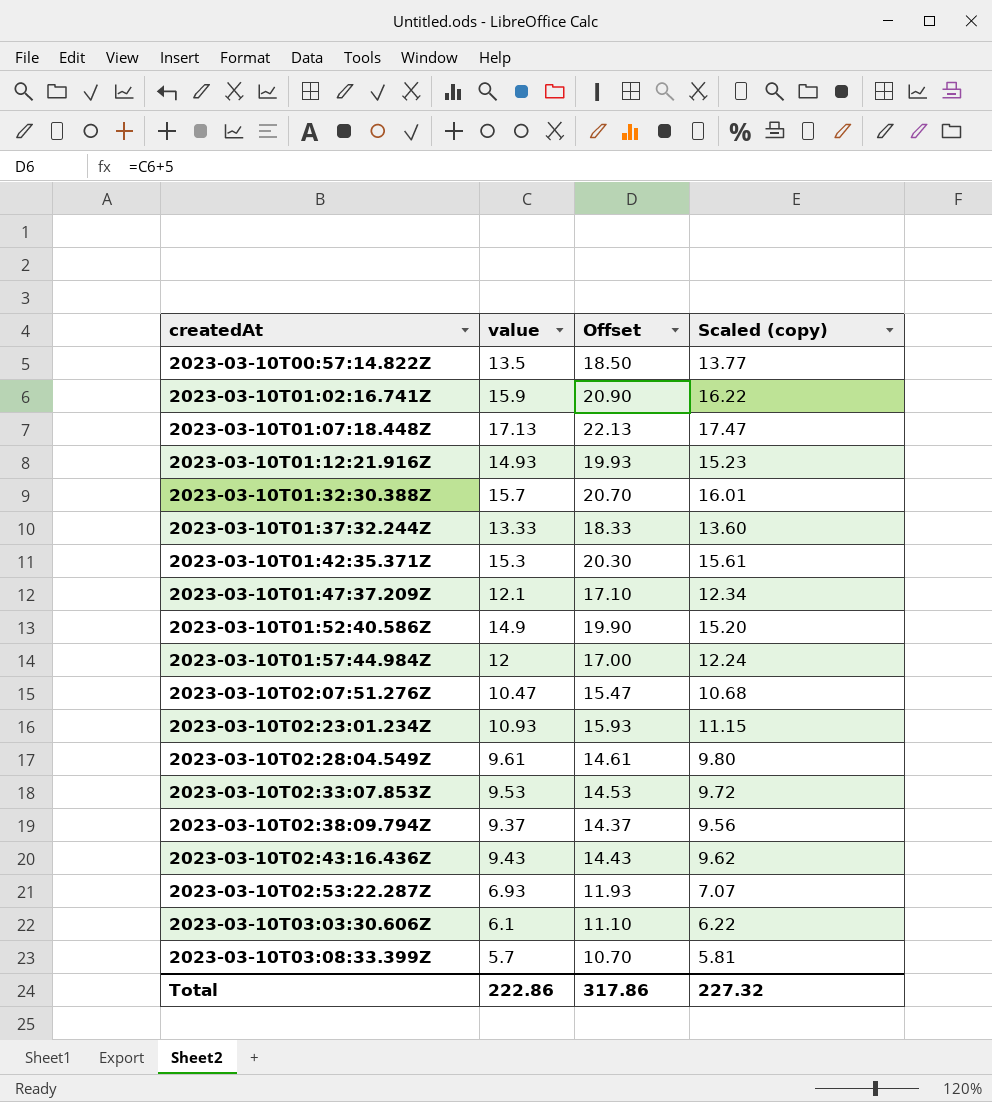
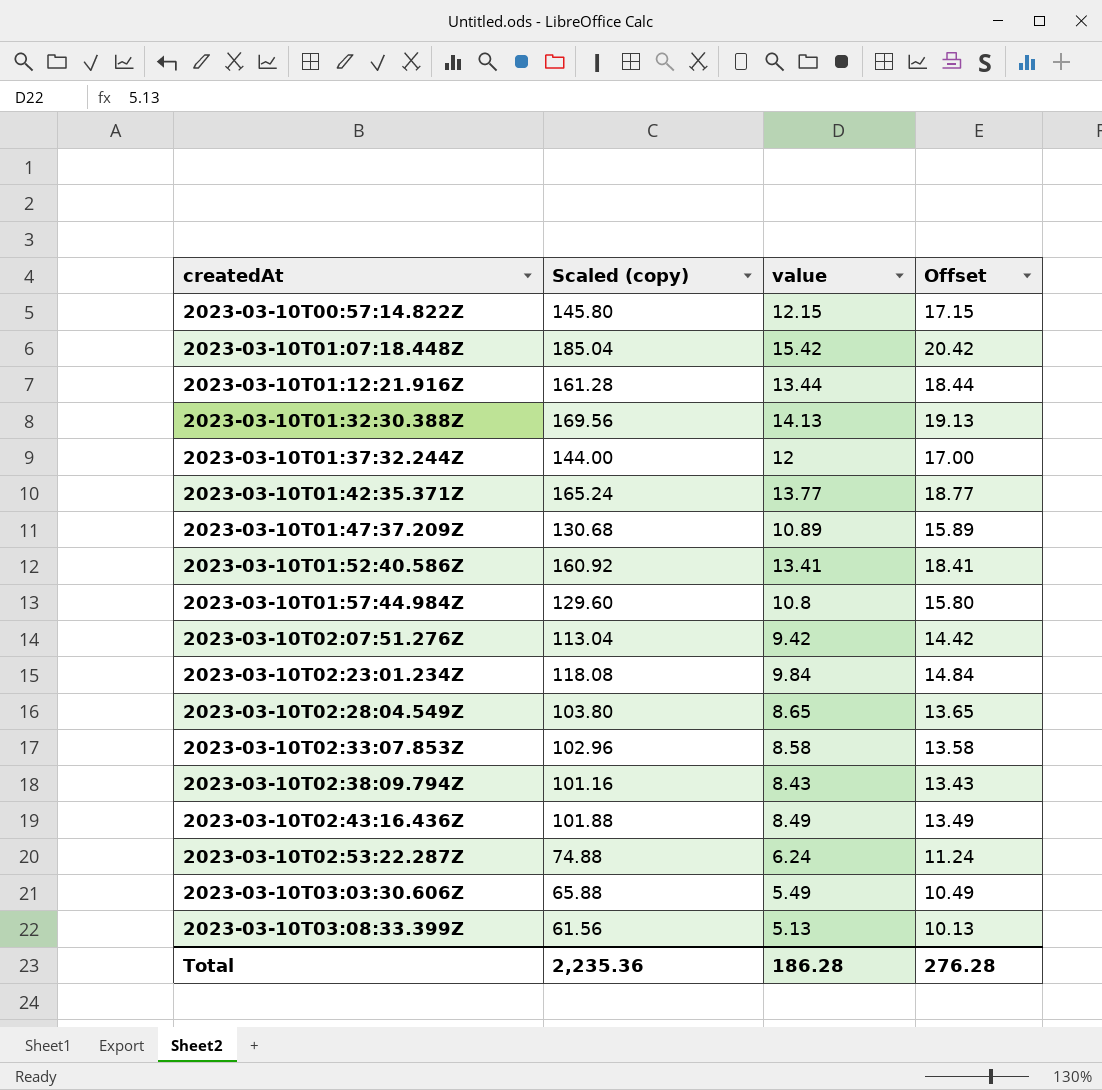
column Scaled (copy) | formula: [value] * 1.02 -> [value] * 12
column Scaled (copy) | position: 4 -> 2
row 2023-03-10T01:02:16.741Z: 15.9 | 20.90 | 16.22 -> none
2023-03-10T00:57:14.822Z | value: 13.5 -> 12.15
2023-03-10T00:57:14.822Z | Offset: 18.50 -> 17.15
2023-03-10T01:07:18.448Z | value: 17.13 -> 15.42
2023-03-10T01:07:18.448Z | Offset: 22.13 -> 20.42
2023-03-10T01:12:21.916Z | value: 14.93 -> 13.44
2023-03-10T01:12:21.916Z | Offset: 19.93 -> 18.44
2023-03-10T01:32:30.388Z | value: 15.7 -> 14.13
2023-03-10T01:32:30.388Z | Offset: 20.70 -> 19.13
2023-03-10T01:37:32.244Z | value: 13.33 -> 12
2023-03-10T01:37:32.244Z | Offset: 18.33 -> 17.00
2023-03-10T01:42:35.371Z | value: 15.3 -> 13.77
2023-03-10T01:42:35.371Z | Offset: 20.30 -> 18.77
2023-03-10T01:47:37.209Z | value: 12.1 -> 10.89
2023-03-10T01:47:37.209Z | Offset: 17.10 -> 15.89
2023-03-10T01:52:40.586Z | value: 14.9 -> 13.41
2023-03-10T01:52:40.586Z | Offset: 19.90 -> 18.41
2023-03-10T01:57:44.984Z | value: 12 -> 10.8
2023-03-10T01:57:44.984Z | Offset: 17.00 -> 15.80
2023-03-10T02:07:51.276Z | value: 10.47 -> 9.42
2023-03-10T02:07:51.276Z | Offset: 15.47 -> 14.42
2023-03-10T02:23:01.234Z | value: 10.93 -> 9.84
2023-03-10T02:23:01.234Z | Offset: 15.93 -> 14.84
2023-03-10T02:28:04.549Z | value: 9.61 -> 8.65
2023-03-10T02:28:04.549Z | Offset: 14.61 -> 13.65
2023-03-10T02:33:07.853Z | value: 9.53 -> 8.58
2023-03-10T02:33:07.853Z | Offset: 14.53 -> 13.58
2023-03-10T02:38:09.794Z | value: 9.37 -> 8.43
2023-03-10T02:38:09.794Z | Offset: 14.37 -> 13.43
2023-03-10T02:43:16.436Z | value: 9.43 -> 8.49
2023-03-10T02:43:16.436Z | Offset: 14.43 -> 13.49
2023-03-10T02:53:22.287Z | value: 6.93 -> 6.24
2023-03-10T02:53:22.287Z | Offset: 11.93 -> 11.24
2023-03-10T03:03:30.606Z | value: 6.1 -> 5.49
2023-03-10T03:03:30.606Z | Offset: 11.10 -> 10.49
2023-03-10T03:08:33.399Z | value: 5.7 -> 5.13
2023-03-10T03:08:33.399Z | Offset: 10.70 -> 10.13
Total | Scaled (copy): 227.32 -> 2,235.36
Total | value: 222.86 -> 186.28
Total | Offset: 317.86 -> 276.28

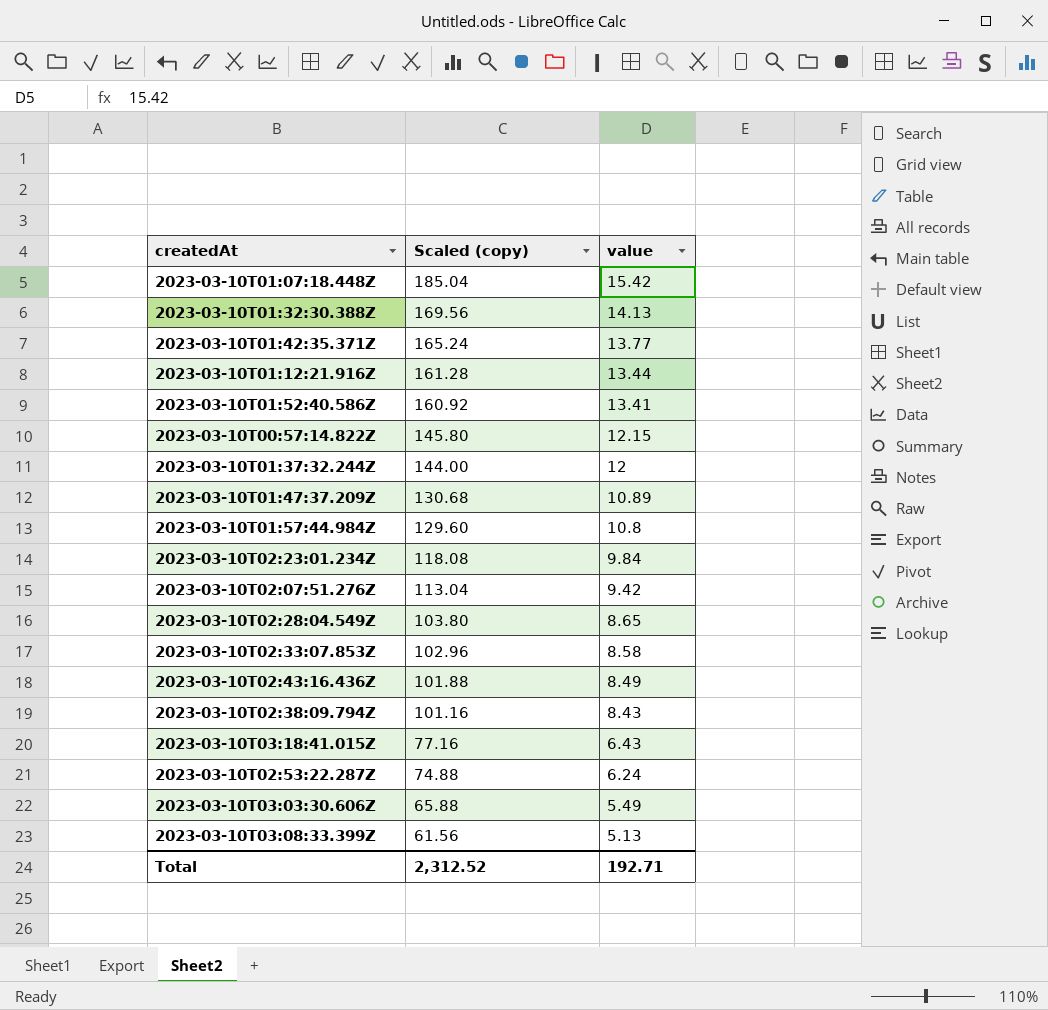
row order: createdAt ascending -> Scaled (copy) descending
column Offset | formula: [value] + 5 -> none
row 2023-03-10T03:18:41.015Z: none -> 77.16 | 6.43
Total | Scaled (copy): 2,235.36 -> 2,312.52
Total | value: 186.28 -> 192.71

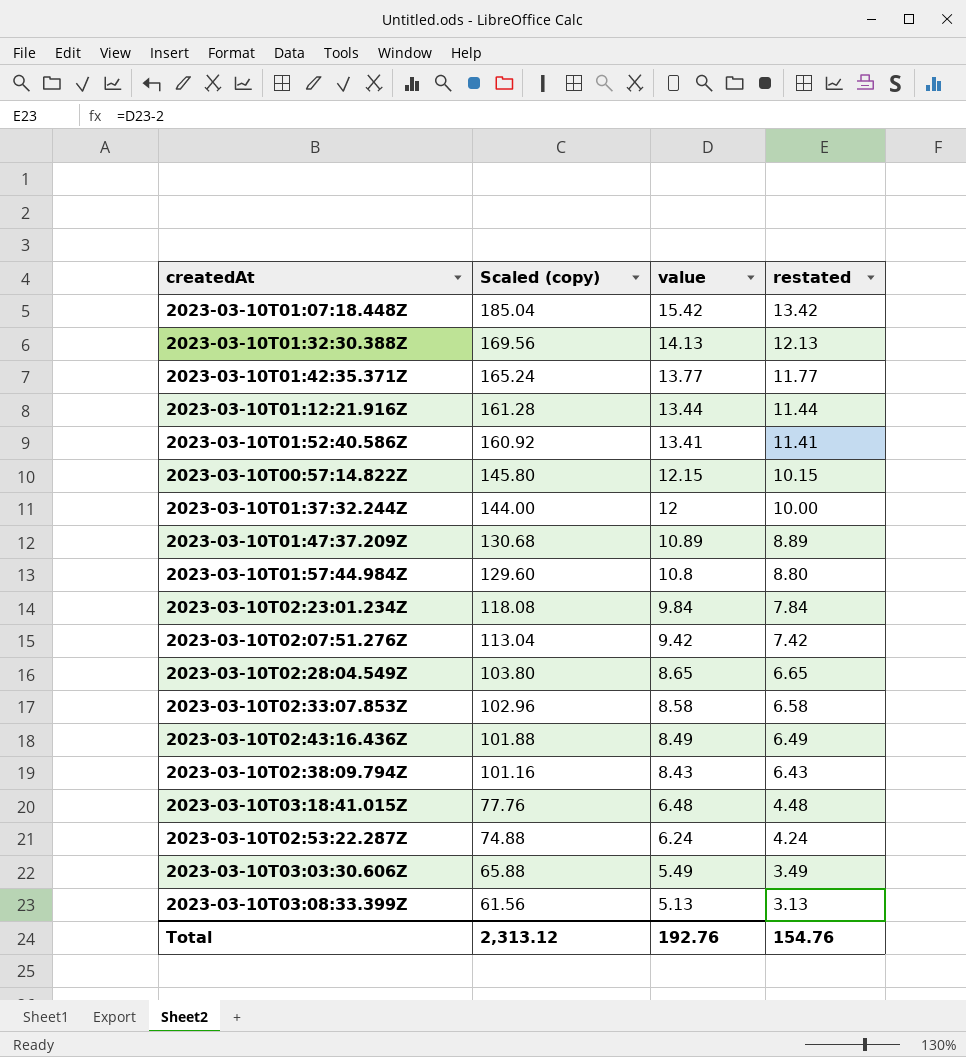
column restated | formula: none -> [value] - 2
2023-03-10T03:18:41.015Z | Scaled (copy): 77.16 -> 77.76
2023-03-10T03:18:41.015Z | value: 6.43 -> 6.48
Total | Scaled (copy): 2,312.52 -> 2,313.12
Total | value: 192.71 -> 192.76

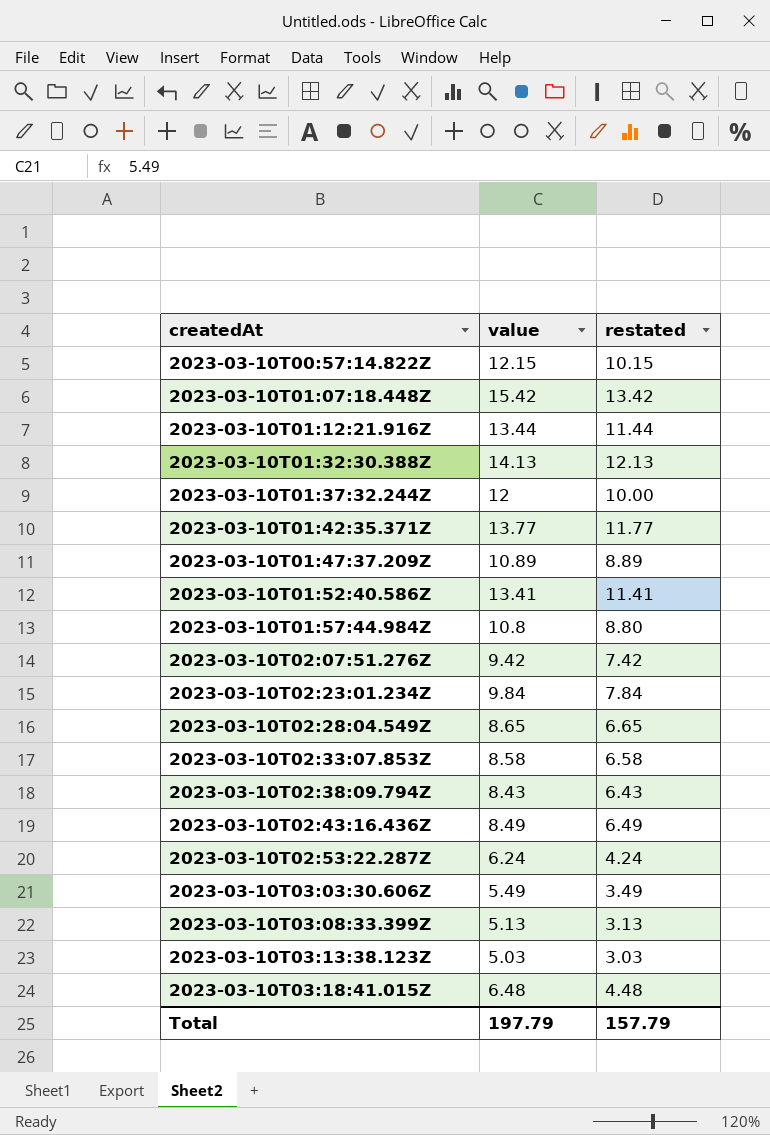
row order: Scaled (copy) descending -> createdAt ascending
column Scaled (copy) | formula: [value] * 12 -> none
row 2023-03-10T03:13:38.123Z: none -> 5.03 | 3.03
Total | value: 192.76 -> 197.79
Total | restated: 154.76 -> 157.79

